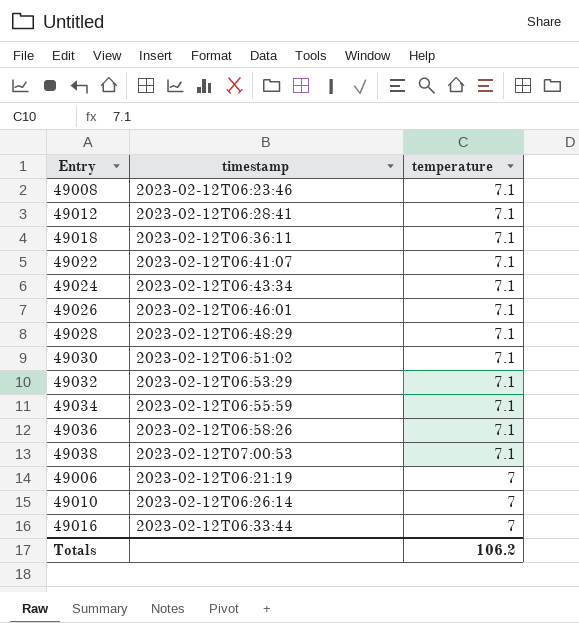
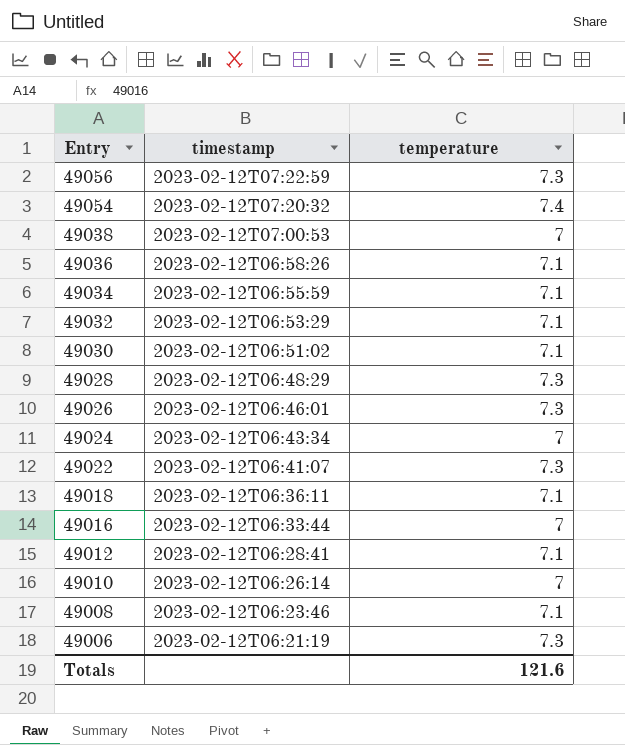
row order: temperature descending -> Entry descending
row 49056: none -> 2023-02-12T07:22:59 | 7.3
row 49054: none -> 2023-02-12T07:20:32 | 7.4
49038 | temperature: 7.1 -> 7
49028 | temperature: 7.1 -> 7.3
49026 | temperature: 7.1 -> 7.3
49024 | temperature: 7.1 -> 7
49022 | temperature: 7.1 -> 7.3
49006 | temperature: 7 -> 7.3
Totals | temperature: 106.2 -> 121.6

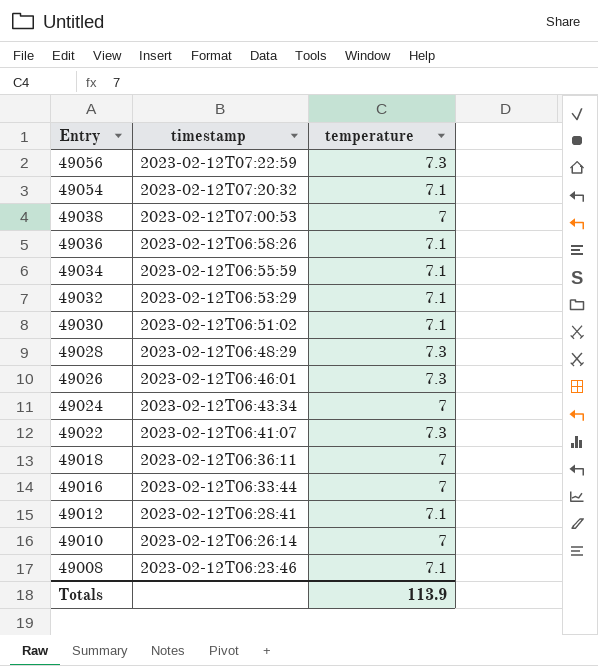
row 49006: 2023-02-12T06:21:19 | 7.3 -> none
49054 | temperature: 7.4 -> 7.1
49018 | temperature: 7.1 -> 7
Totals | temperature: 121.6 -> 113.9

